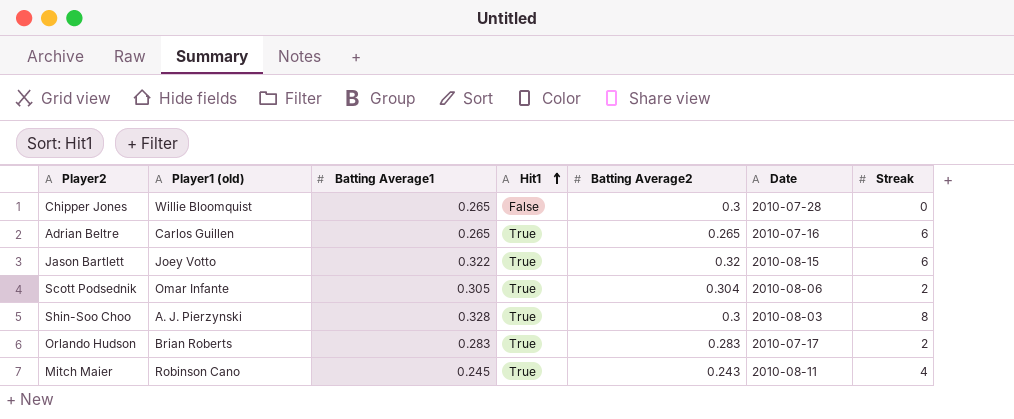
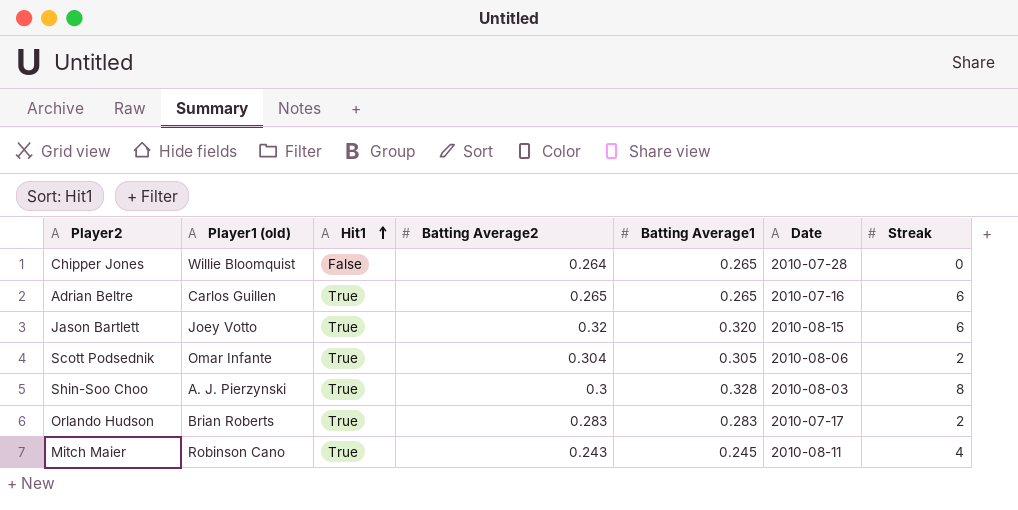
column Batting Average1 | position: 3 -> 5
Chipper Jones | Batting Average2: 0.3 -> 0.264
Jason Bartlett | Batting Average1: 0.322 -> 0.320

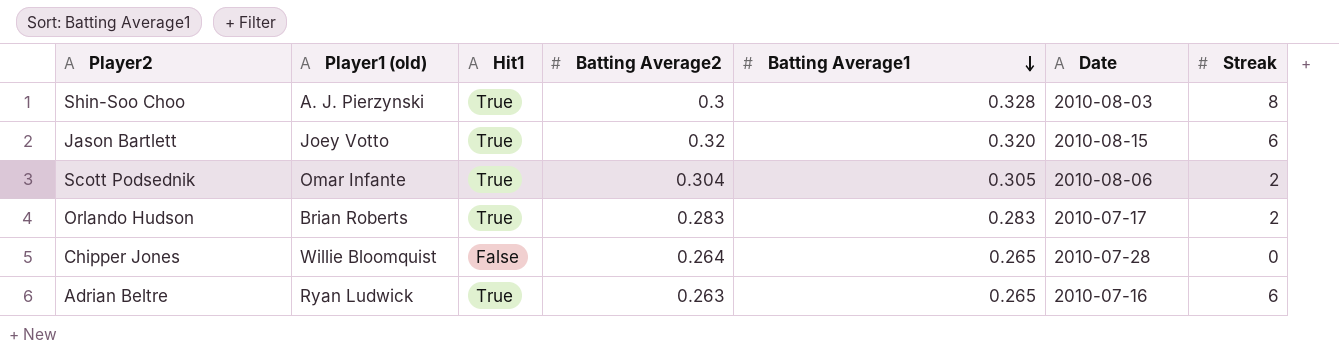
row order: Hit1 ascending -> Batting Average1 descending
row Mitch Maier: Robinson Cano | True | 0.243 | 0.245 | 2010-08-11 | 4 -> none
Adrian Beltre | Player1 (old): Carlos Guillen -> Ryan Ludwick
Adrian Beltre | Batting Average2: 0.265 -> 0.263

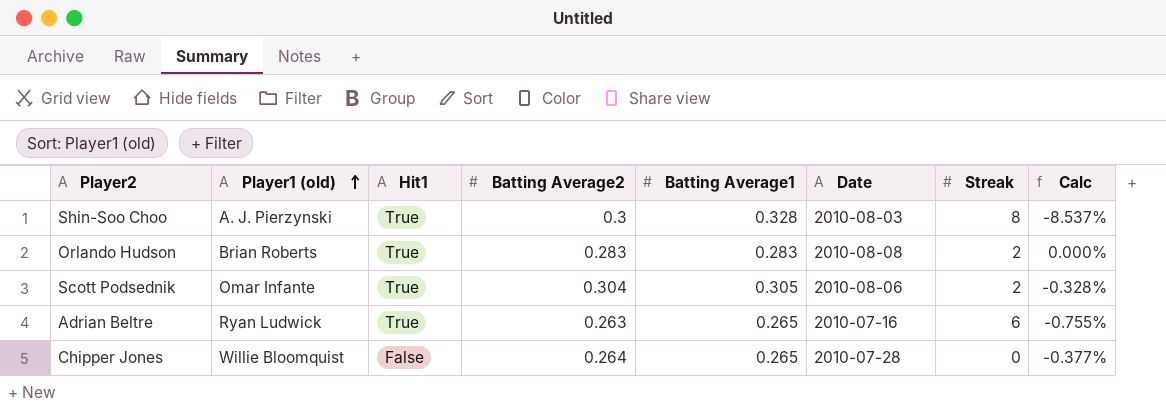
row order: Batting Average1 descending -> Player1 (old) ascending
column Calc | formula: none -> ([Batting Average2] - [Batting Average1]) / [Batting Average1]
row Jason Bartlett: Joey Votto | True | 0.32 | 0.320 | 2010-08-15 | 6 -> none
Orlando Hudson | Date: 2010-07-17 -> 2010-08-08

